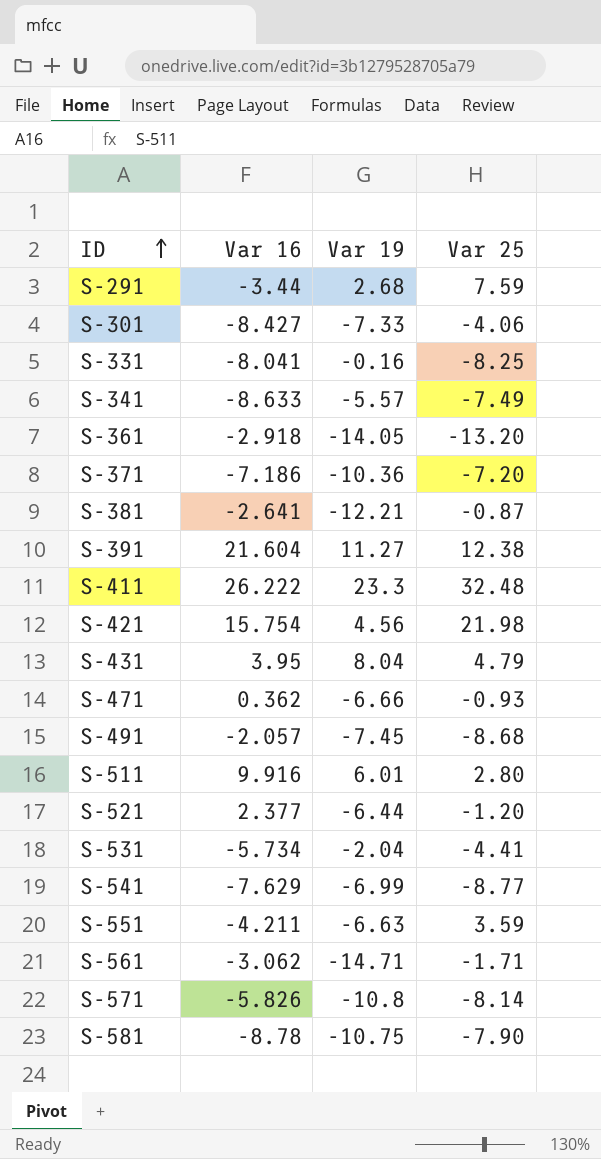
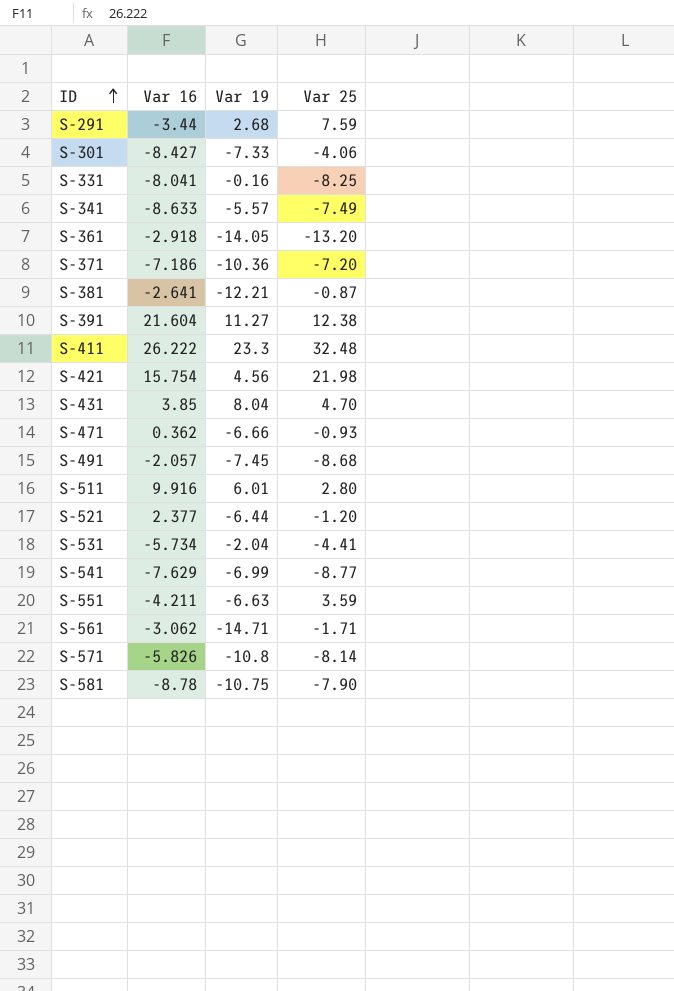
S-431 | Var 16: 3.95 -> 3.85
S-431 | Var 25: 4.79 -> 4.70

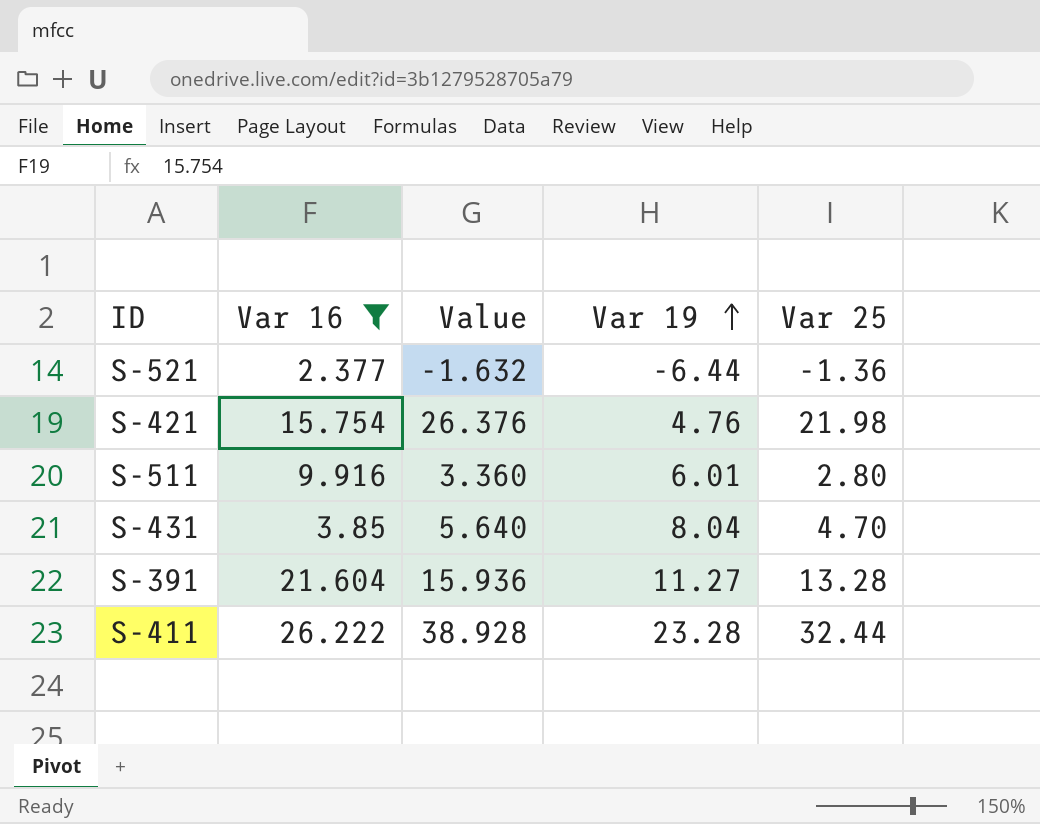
filter: none -> Var 16 >= 2.377
row order: ID ascending -> Var 19 ascending
column Value | formula: none -> [Var 25] * 1.2
S-521 | Var 25: -1.20 -> -1.36
S-421 | Var 19: 4.56 -> 4.76
S-391 | Var 25: 12.38 -> 13.28
S-411 | Var 19: 23.3 -> 23.28
S-411 | Var 25: 32.48 -> 32.44

